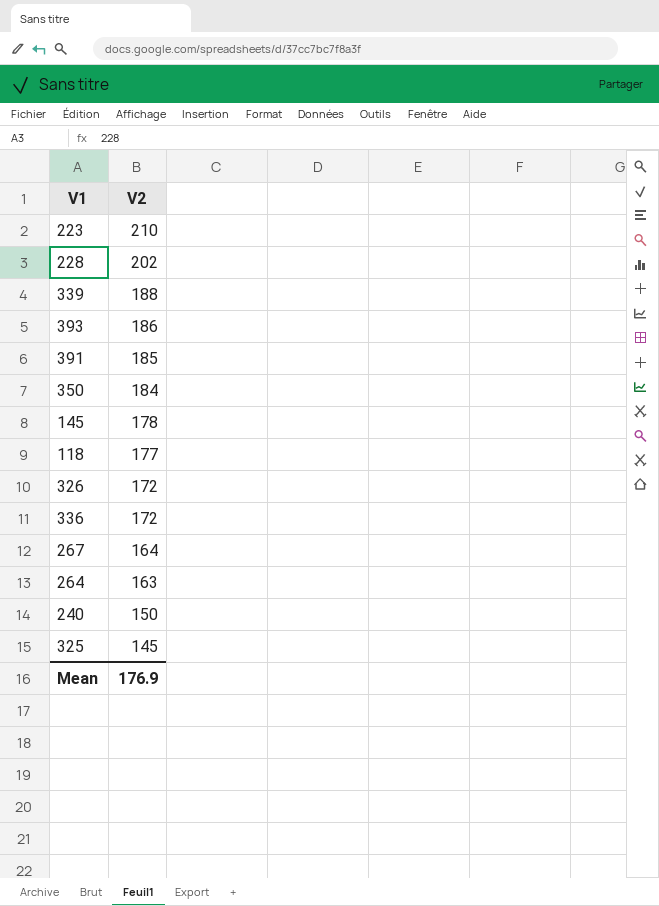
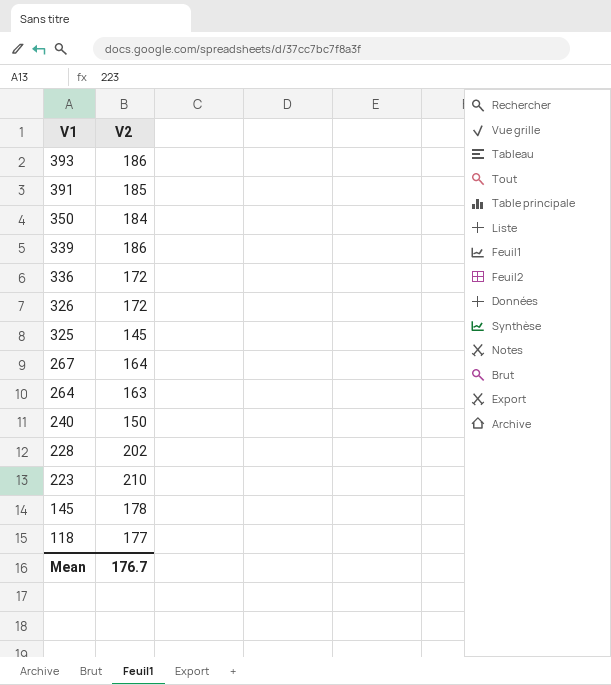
row order: V2 descending -> V1 descending
339 | V2: 188 -> 186
Mean | V2: 176.9 -> 176.7

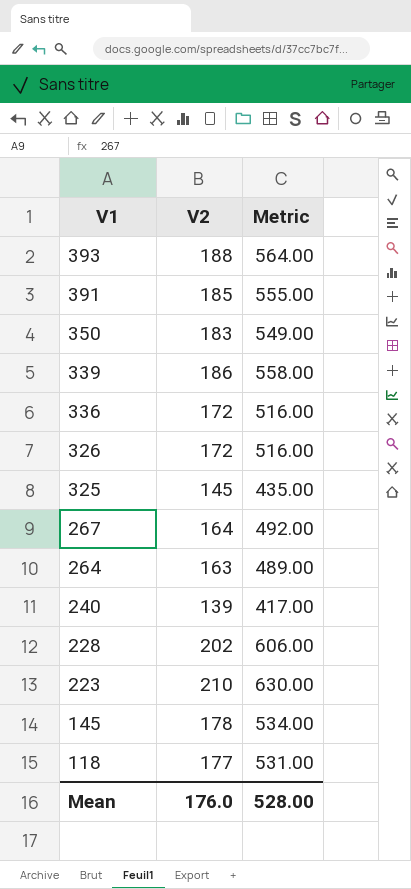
column Metric | formula: none -> [V2] * 3
393 | V2: 186 -> 188
350 | V2: 184 -> 183
240 | V2: 150 -> 139
Mean | V2: 176.7 -> 176.0

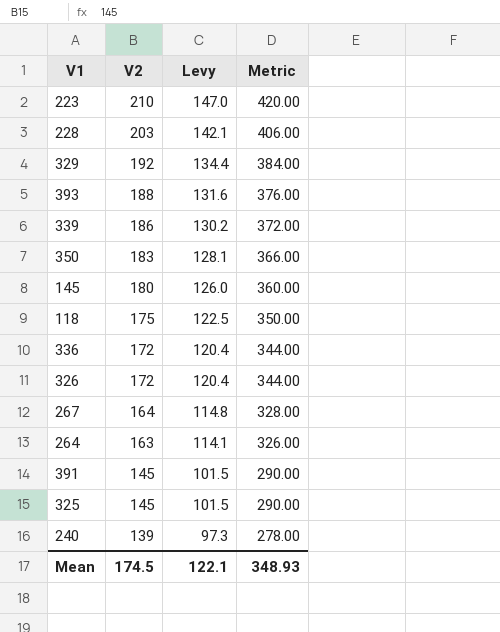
row order: V1 descending -> V2 descending
column Levy | formula: none -> [V2] * 0.7
column Metric | formula: [V2] * 3 -> [V2] * 2
228 | V2: 202 -> 203
row 329: none -> 192 | 134.4 | 384.00
145 | V2: 178 -> 180
118 | V2: 177 -> 175
391 | V2: 185 -> 145
Mean | V2: 176.0 -> 174.5
Mean | Metric: 528.00 -> 348.93

